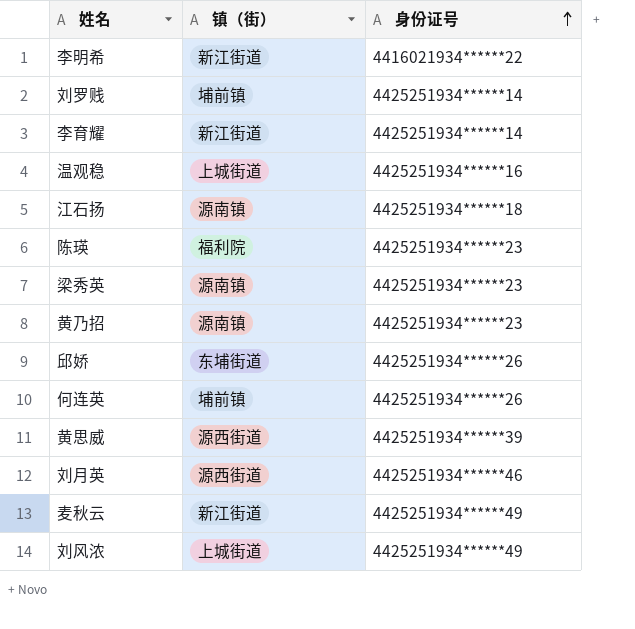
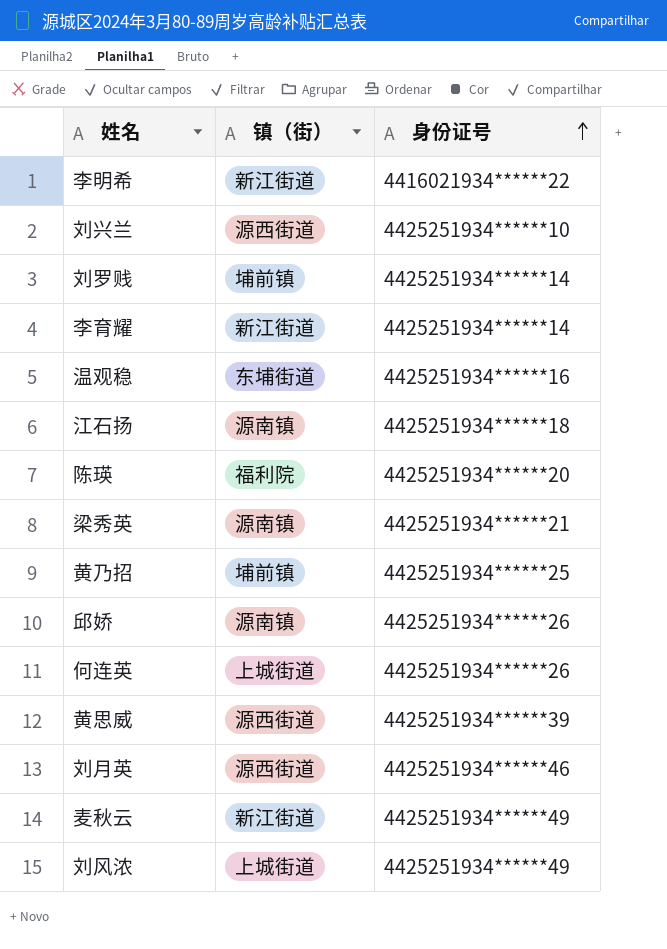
row 刘兴兰: none -> 源西街道 | 4425251934******10
温观稳 | 镇（街）: 上城街道 -> 东埔街道
陈瑛 | 身份证号: 4425251934******23 -> 4425251934******20
梁秀英 | 身份证号: 4425251934******23 -> 4425251934******21
黄乃招 | 镇（街）: 源南镇 -> 埔前镇
黄乃招 | 身份证号: 4425251934******23 -> 4425251934******25
邱娇 | 镇（街）: 东埔街道 -> 源南镇
何连英 | 镇（街）: 埔前镇 -> 上城街道

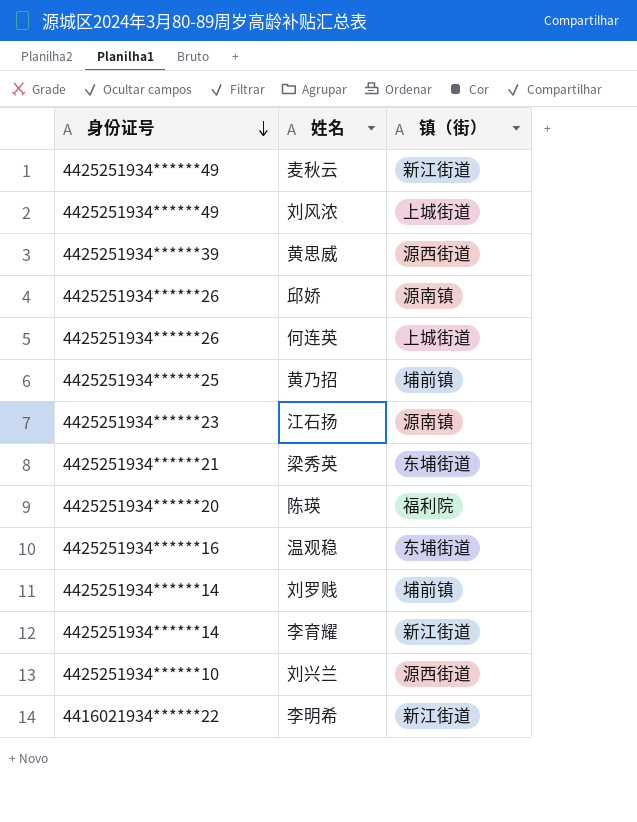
row order: 身份证号 ascending -> 身份证号 descending
column 身份证号 | position: 3 -> 1
row 刘月英: 源西街道 | 4425251934******46 -> none
江石扬 | 身份证号: 4425251934******18 -> 4425251934******23
梁秀英 | 镇（街）: 源南镇 -> 东埔街道

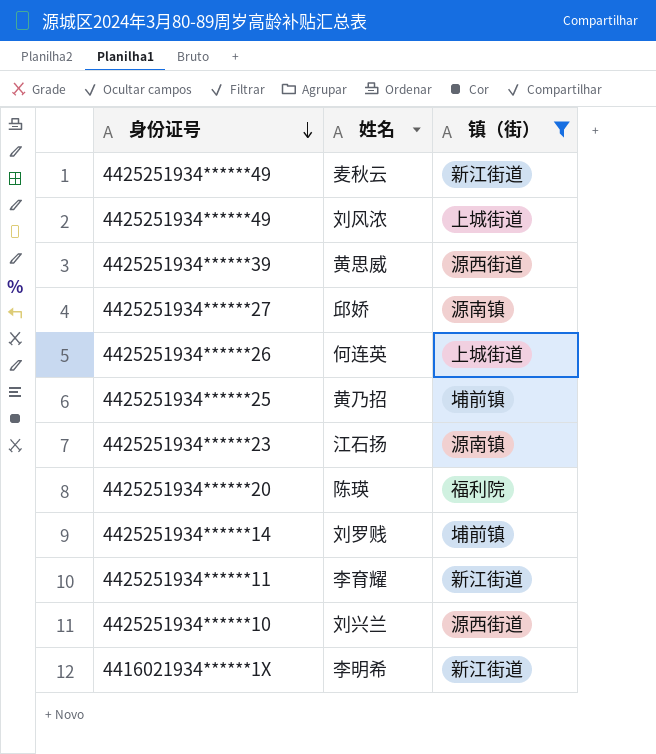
filter: none -> 镇（街） != 东埔街道
邱娇 | 身份证号: 4425251934******26 -> 4425251934******27
李育耀 | 身份证号: 4425251934******14 -> 4425251934******11
李明希 | 身份证号: 4416021934******22 -> 4416021934******1X

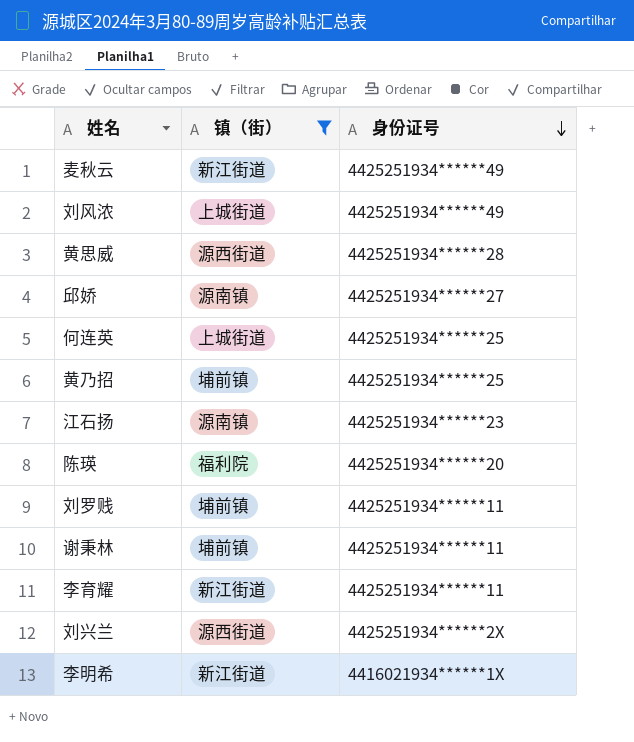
column 身份证号 | position: 1 -> 3
黄思威 | 身份证号: 4425251934******39 -> 4425251934******28
何连英 | 身份证号: 4425251934******26 -> 4425251934******25
刘罗贱 | 身份证号: 4425251934******14 -> 4425251934******11
row 谢秉林: none -> 埔前镇 | 4425251934******11
刘兴兰 | 身份证号: 4425251934******10 -> 4425251934******2X

